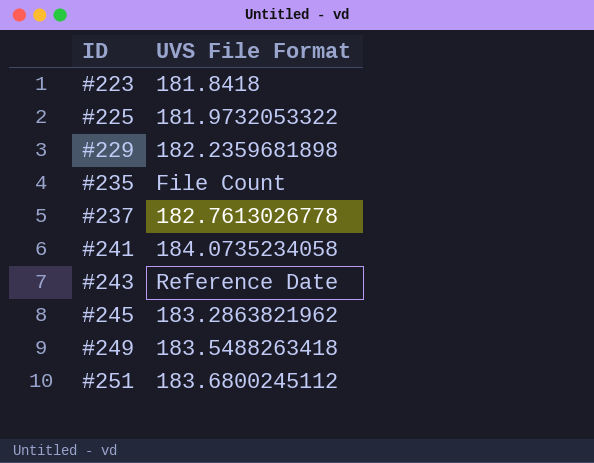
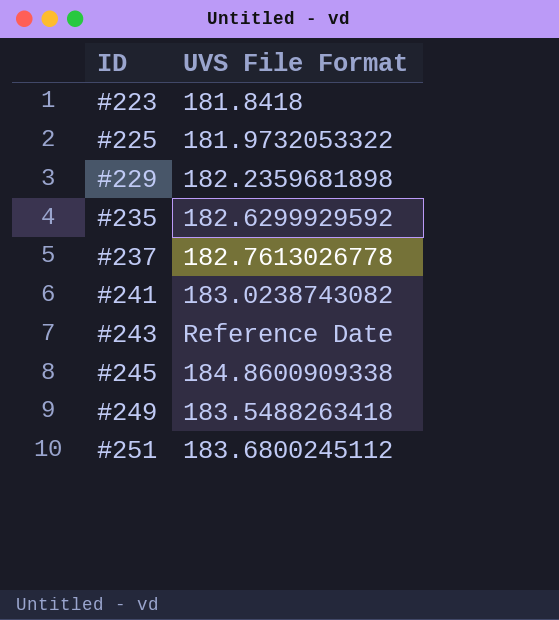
#235 | UVS File Format: File Count -> 182.6299929592
#241 | UVS File Format: 184.0735234058 -> 183.0238743082
#245 | UVS File Format: 183.2863821962 -> 184.8600909338

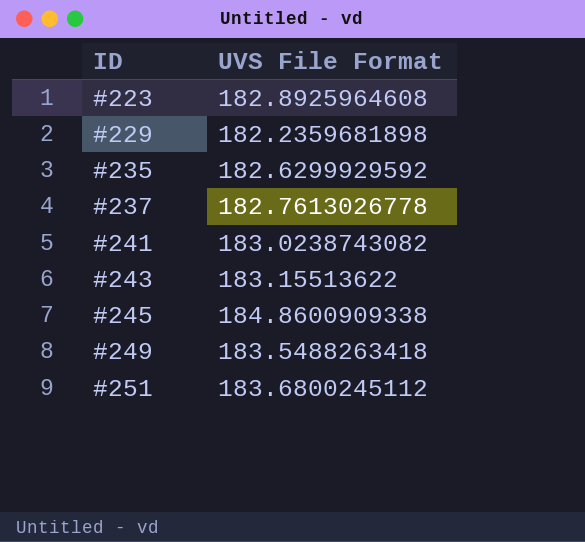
row #225: 181.9732053322 -> none
#223 | UVS File Format: 181.8418 -> 182.8925964608
#243 | UVS File Format: Reference Date -> 183.15513622

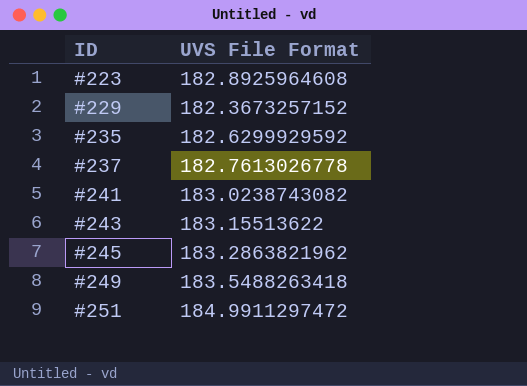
#229 | UVS File Format: 182.2359681898 -> 182.3673257152
#245 | UVS File Format: 184.8600909338 -> 183.2863821962
#251 | UVS File Format: 183.6800245112 -> 184.9911297472

